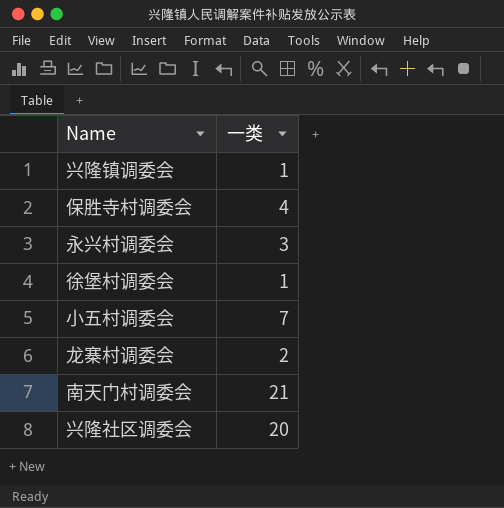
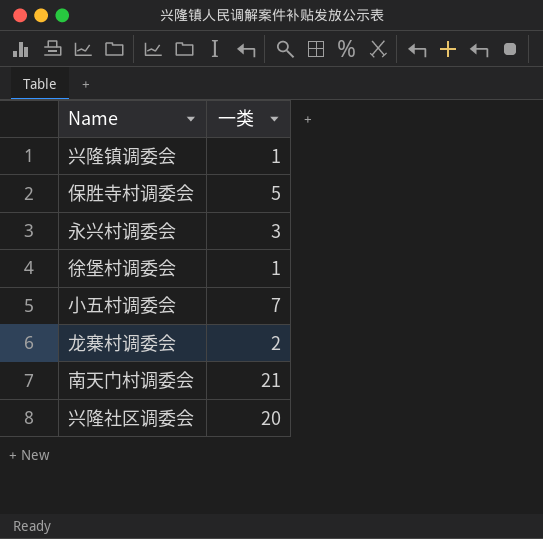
保胜寺村调委会 | 一类: 4 -> 5

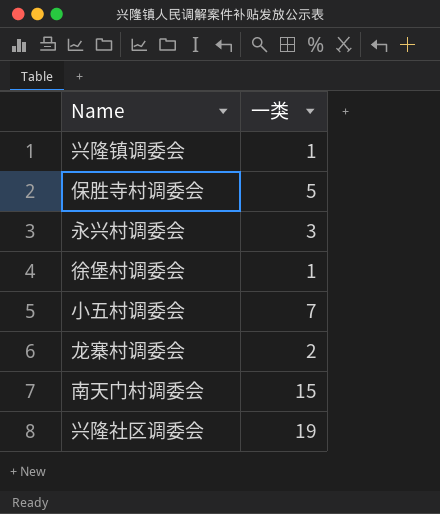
南天门村调委会 | 一类: 21 -> 15
兴隆社区调委会 | 一类: 20 -> 19

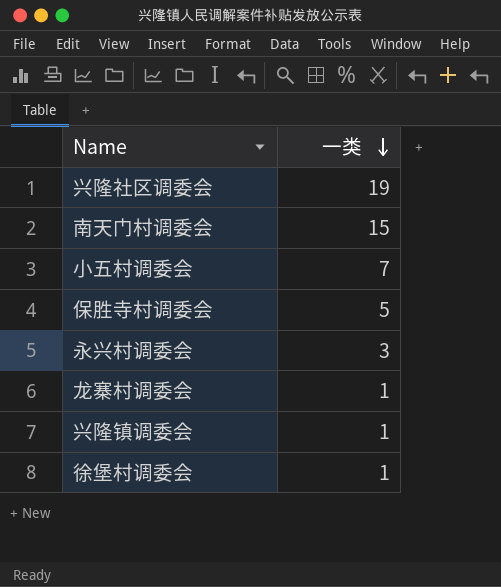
row order: none -> 一类 descending
龙寨村调委会 | 一类: 2 -> 1

